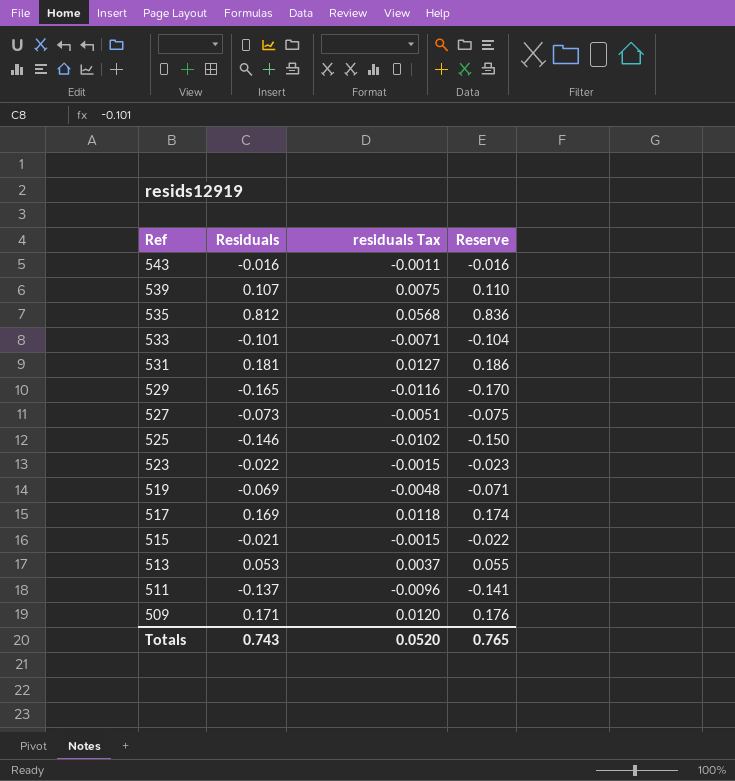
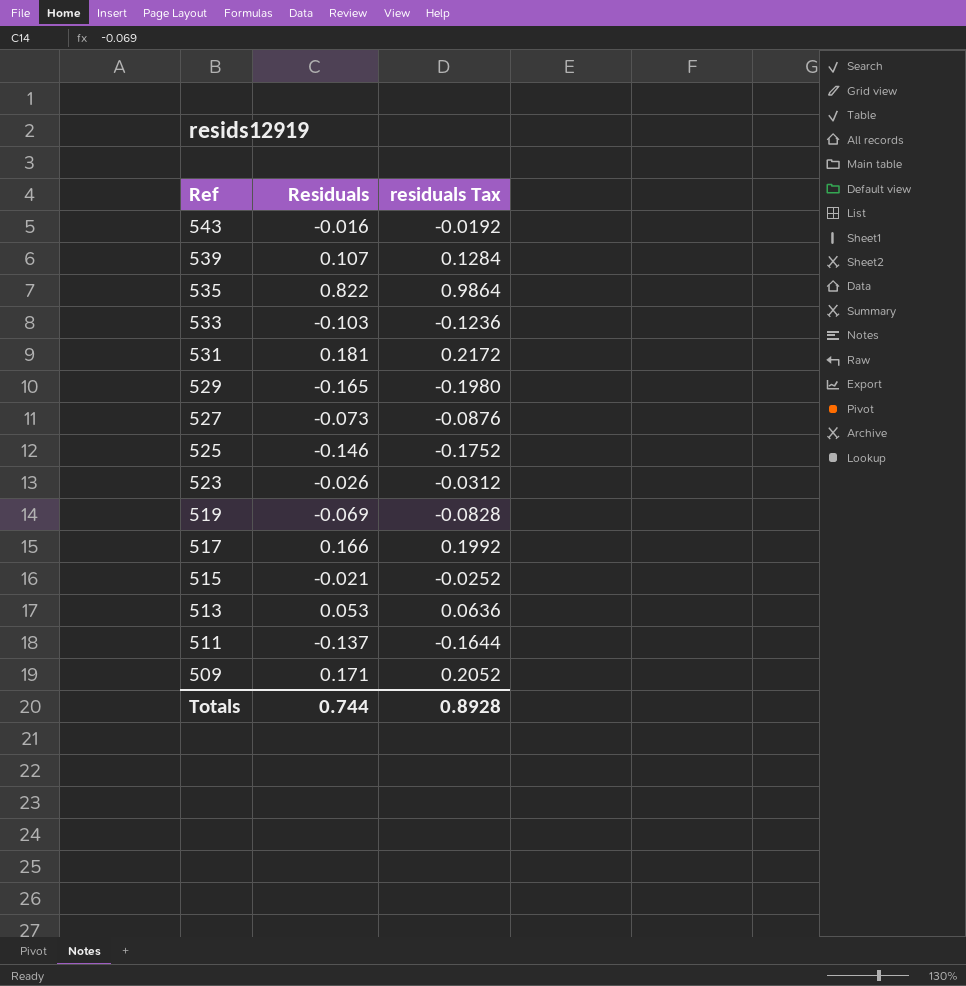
column Reserve | formula: [Residuals] * 1.03 -> none
column residuals Tax | formula: [Residuals] * 0.07 -> [Residuals] * 1.2
535 | Residuals: 0.812 -> 0.822
533 | Residuals: -0.101 -> -0.103
523 | Residuals: -0.022 -> -0.026
517 | Residuals: 0.169 -> 0.166
Totals | Residuals: 0.743 -> 0.744
Totals | residuals Tax: 0.0520 -> 0.8928

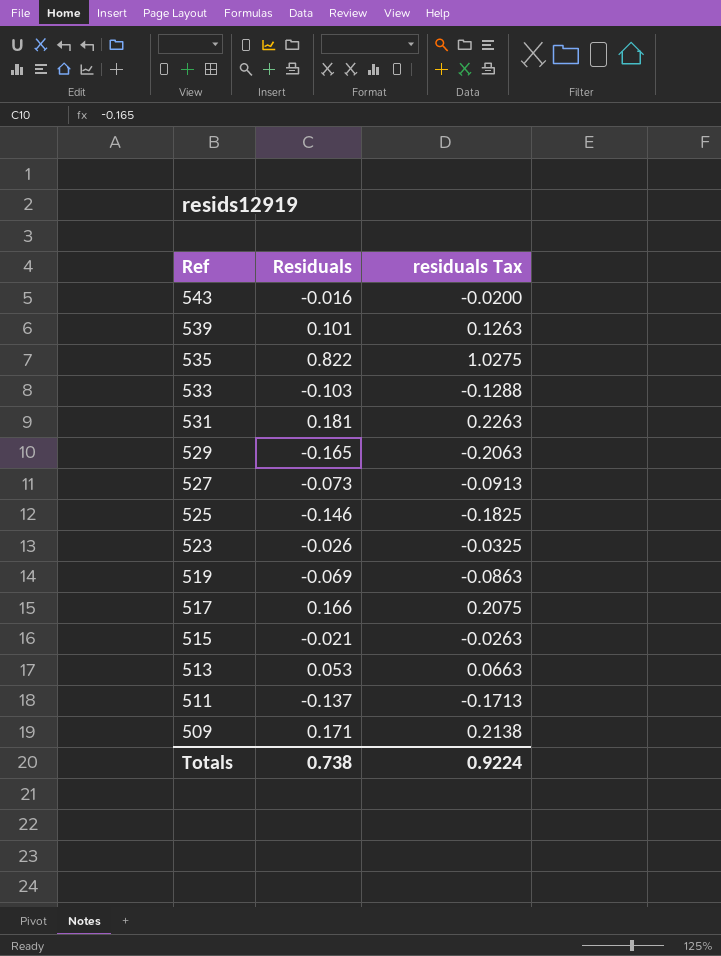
column residuals Tax | formula: [Residuals] * 1.2 -> [Residuals] * 1.25
539 | Residuals: 0.107 -> 0.101
Totals | Residuals: 0.744 -> 0.738
Totals | residuals Tax: 0.8928 -> 0.9224

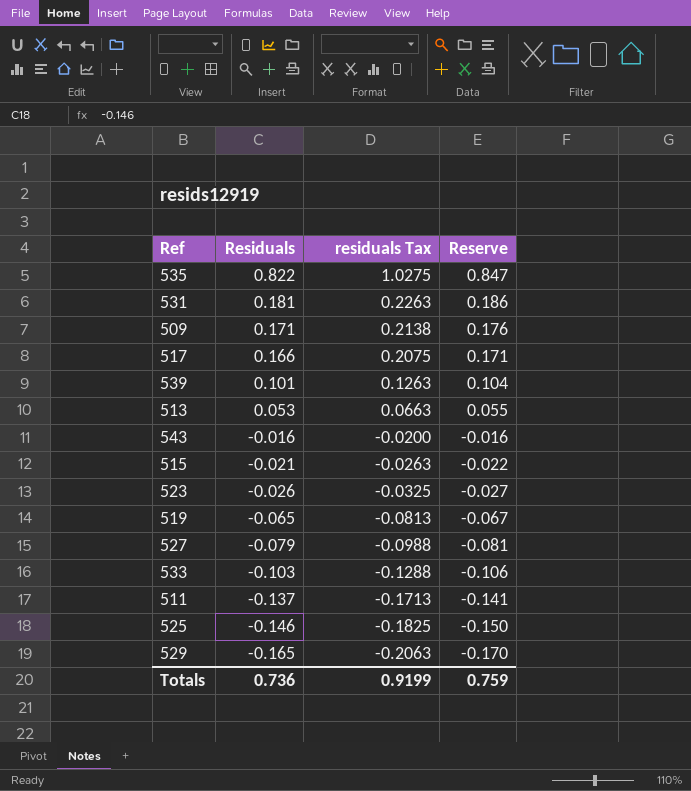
row order: Ref descending -> Residuals descending
column Reserve | formula: none -> [Residuals] * 1.03
519 | Residuals: -0.069 -> -0.065
519 | residuals Tax: -0.0863 -> -0.0813
527 | Residuals: -0.073 -> -0.079
527 | residuals Tax: -0.0913 -> -0.0988
Totals | Residuals: 0.738 -> 0.736
Totals | residuals Tax: 0.9224 -> 0.9199

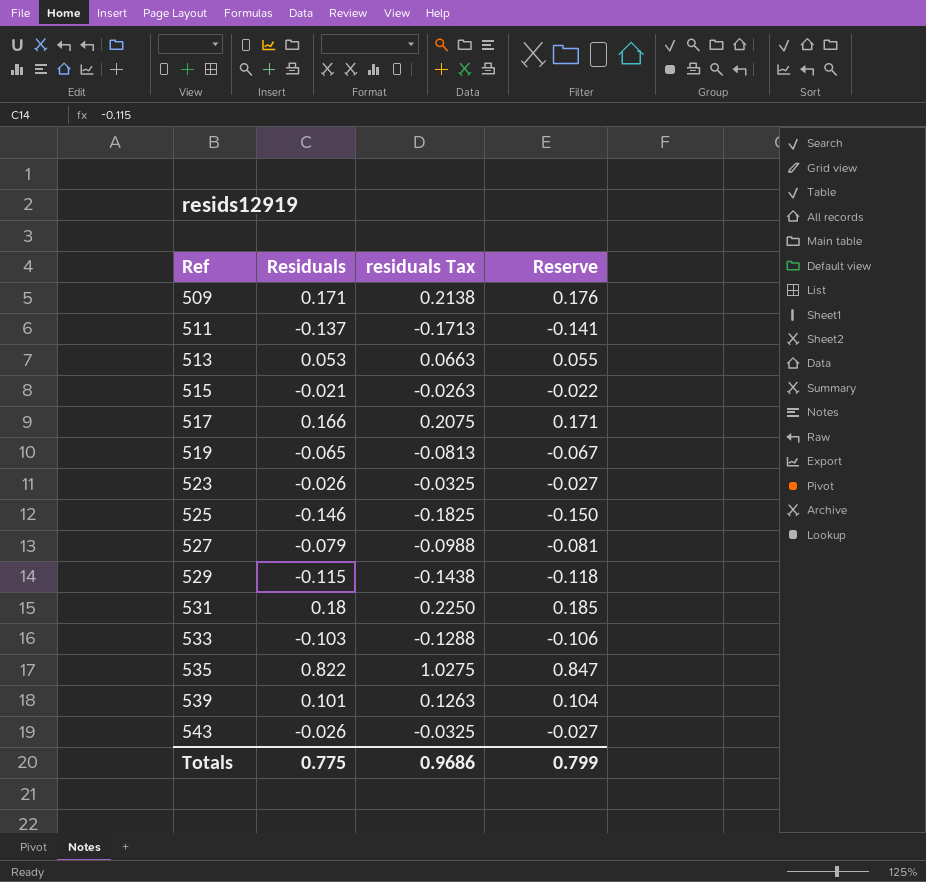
row order: Residuals descending -> Ref ascending
529 | Residuals: -0.165 -> -0.115
529 | residuals Tax: -0.2063 -> -0.1438
529 | Reserve: -0.170 -> -0.118
531 | Residuals: 0.181 -> 0.18
531 | residuals Tax: 0.2263 -> 0.2250
531 | Reserve: 0.186 -> 0.185
543 | Residuals: -0.016 -> -0.026
543 | residuals Tax: -0.0200 -> -0.0325
543 | Reserve: -0.016 -> -0.027
Totals | Residuals: 0.736 -> 0.775
Totals | residuals Tax: 0.9199 -> 0.9686
Totals | Reserve: 0.759 -> 0.799

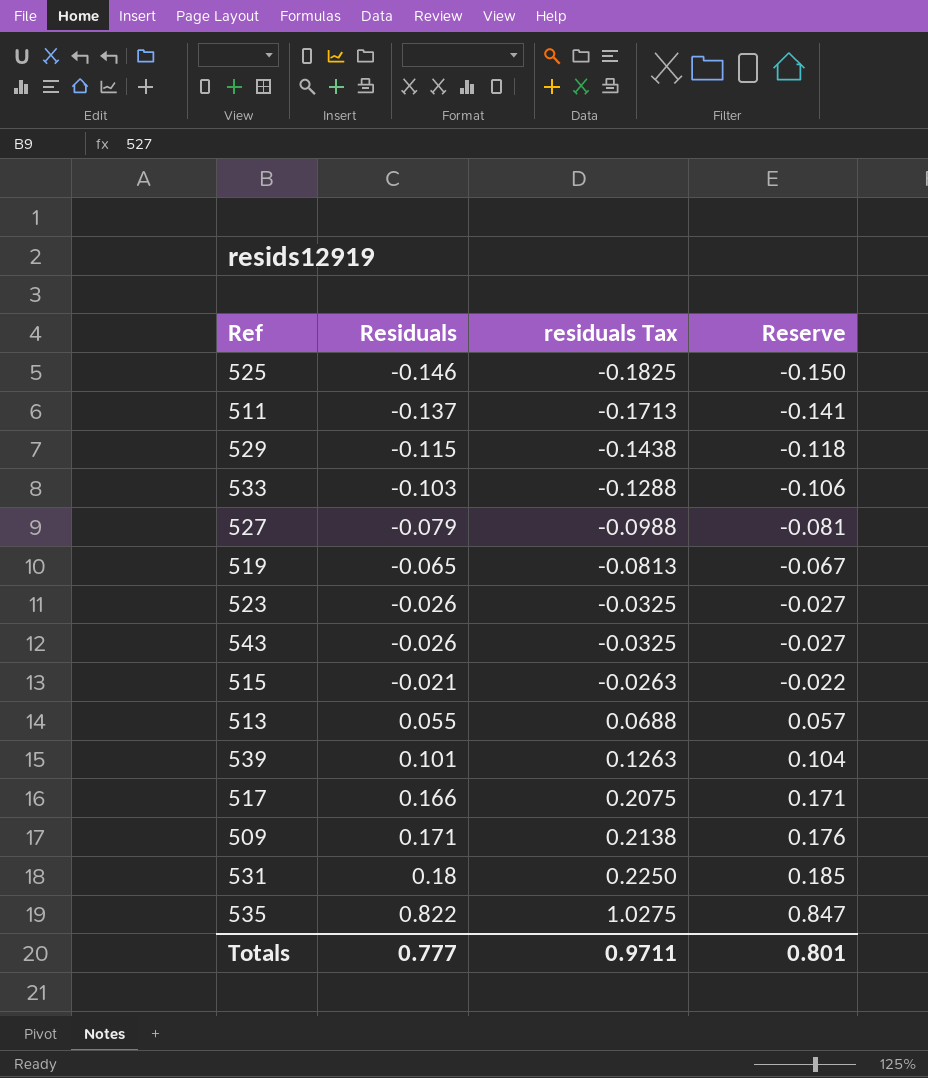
row order: Ref ascending -> Residuals ascending
513 | Residuals: 0.053 -> 0.055
513 | residuals Tax: 0.0663 -> 0.0688
513 | Reserve: 0.055 -> 0.057
Totals | Residuals: 0.775 -> 0.777
Totals | residuals Tax: 0.9686 -> 0.9711
Totals | Reserve: 0.799 -> 0.801

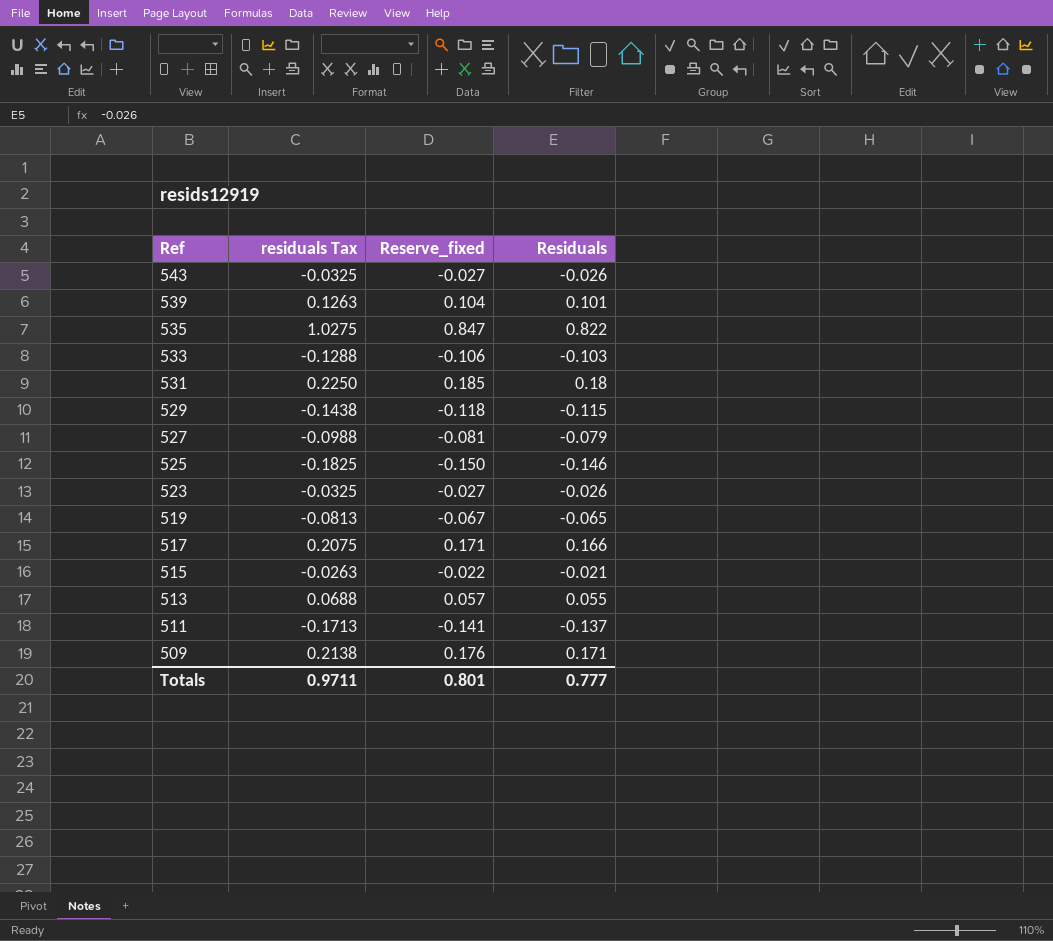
row order: Residuals ascending -> Ref descending
column name: Reserve -> Reserve_fixed
column Residuals | position: 2 -> 4

